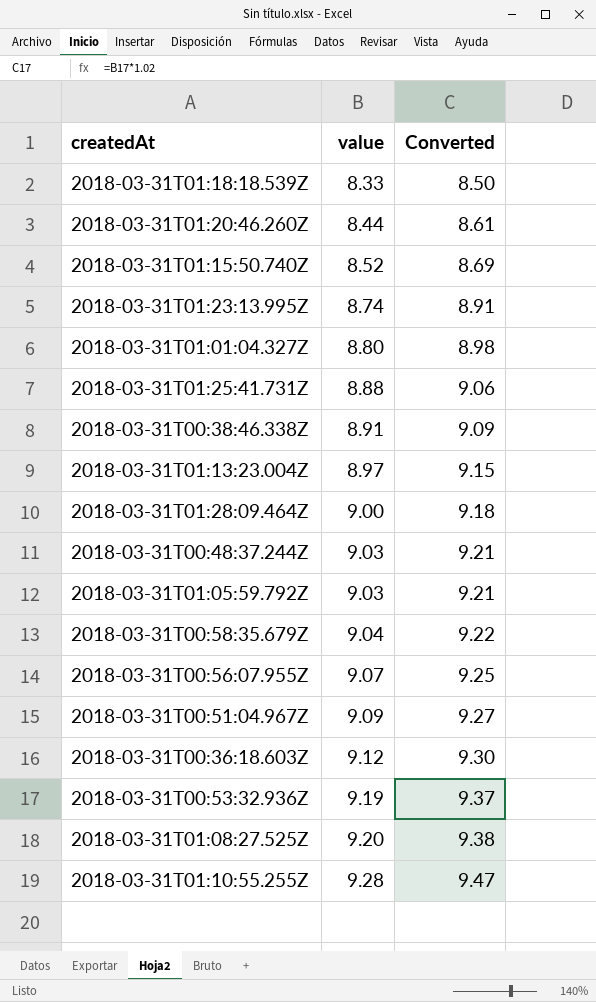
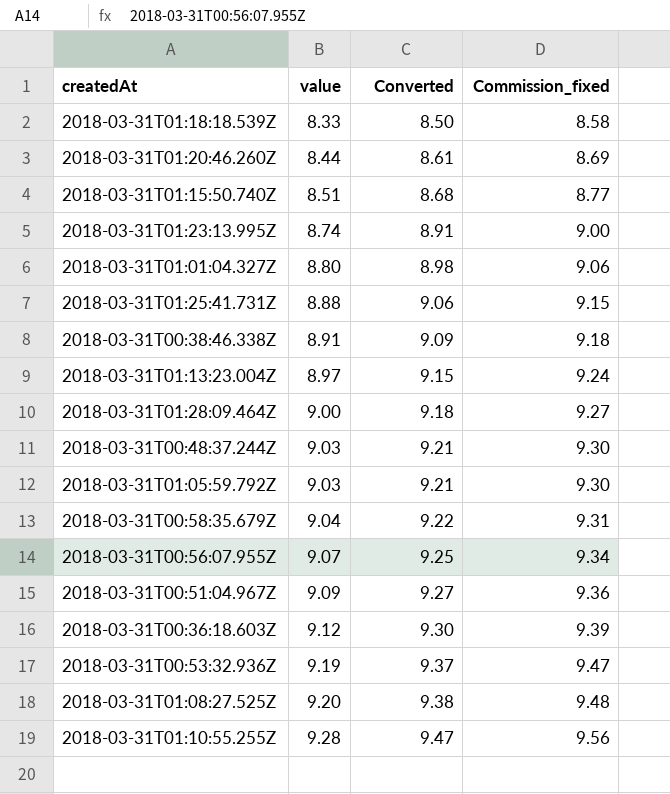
column Commission_fixed | formula: none -> [value] * 1.03
2018-03-31T01:15:50.740Z | value: 8.52 -> 8.51
2018-03-31T01:15:50.740Z | Converted: 8.69 -> 8.68

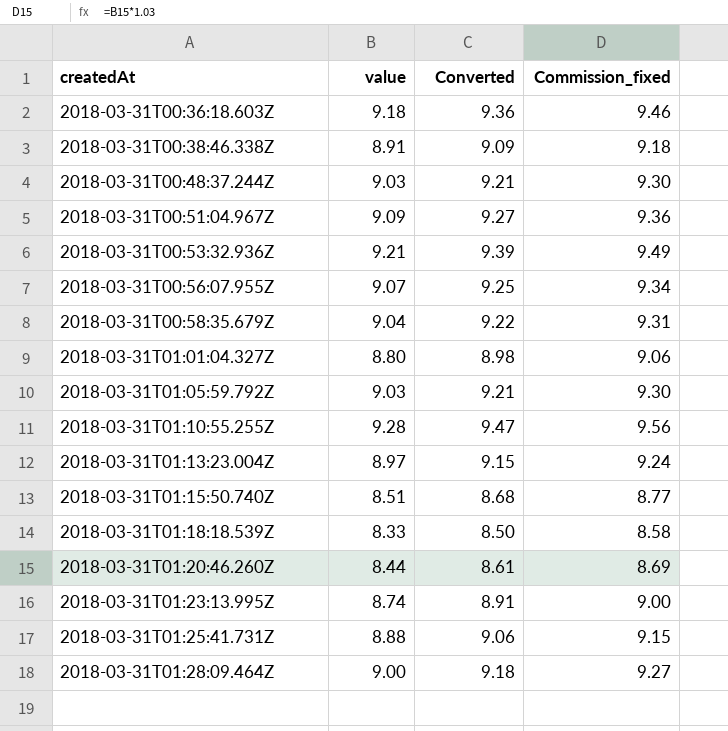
row order: value ascending -> createdAt ascending
row 2018-03-31T01:08:27.525Z: 9.20 | 9.38 | 9.48 -> none
2018-03-31T00:36:18.603Z | value: 9.12 -> 9.18
2018-03-31T00:36:18.603Z | Converted: 9.30 -> 9.36
2018-03-31T00:36:18.603Z | Commission_fixed: 9.39 -> 9.46
2018-03-31T00:53:32.936Z | value: 9.19 -> 9.21
2018-03-31T00:53:32.936Z | Converted: 9.37 -> 9.39
2018-03-31T00:53:32.936Z | Commission_fixed: 9.47 -> 9.49

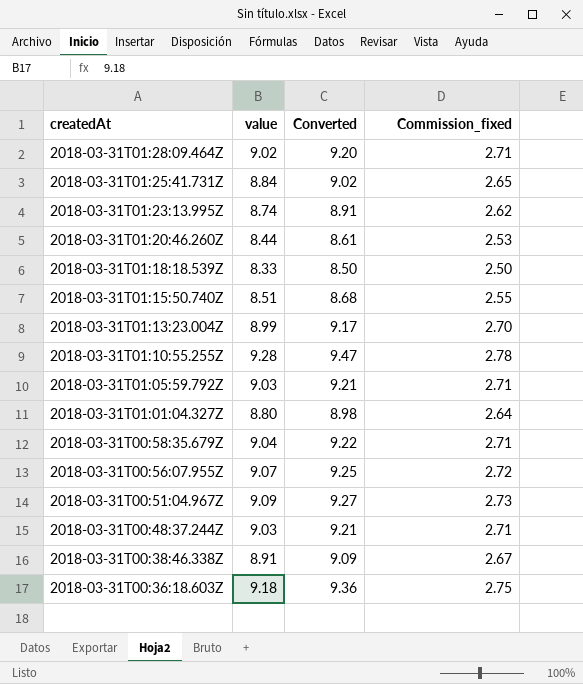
row order: createdAt ascending -> createdAt descending
column Commission_fixed | formula: [value] * 1.03 -> [value] * 0.3
row 2018-03-31T00:53:32.936Z: 9.21 | 9.39 | 9.49 -> none
2018-03-31T01:28:09.464Z | value: 9.00 -> 9.02
2018-03-31T01:28:09.464Z | Converted: 9.18 -> 9.20
2018-03-31T01:25:41.731Z | value: 8.88 -> 8.84
2018-03-31T01:25:41.731Z | Converted: 9.06 -> 9.02
2018-03-31T01:13:23.004Z | value: 8.97 -> 8.99
2018-03-31T01:13:23.004Z | Converted: 9.15 -> 9.17

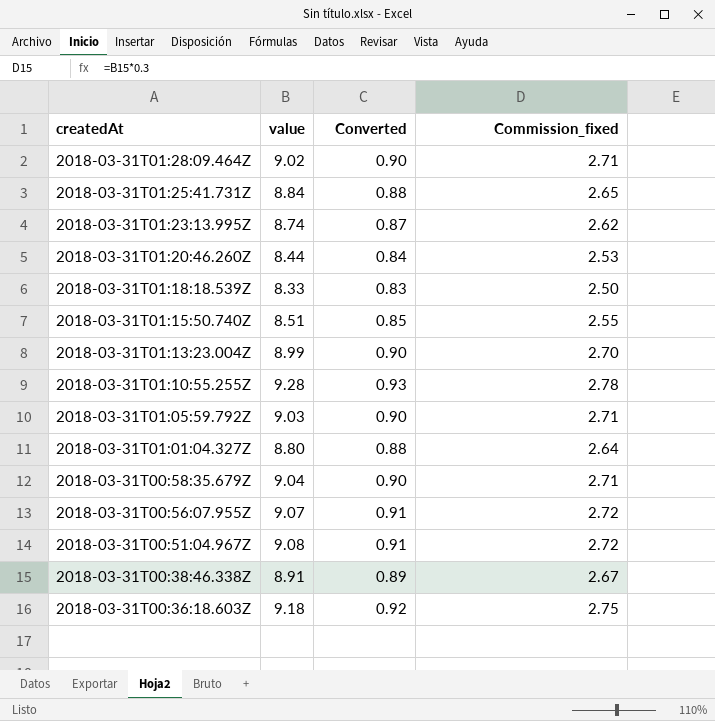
column Converted | formula: [value] * 1.02 -> [value] * 0.1
row 2018-03-31T00:48:37.244Z: 9.03 | 9.21 | 2.71 -> none
2018-03-31T00:51:04.967Z | value: 9.09 -> 9.08
2018-03-31T00:51:04.967Z | Commission_fixed: 2.73 -> 2.72

